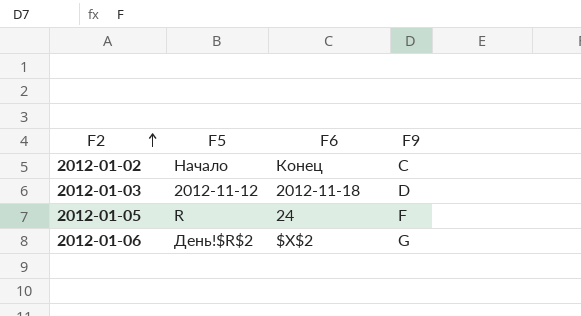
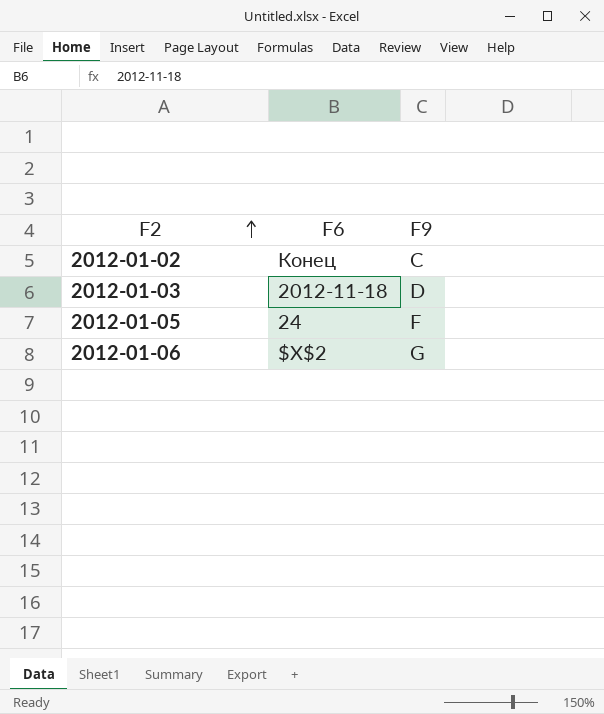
column F5 | position: 2 -> none

